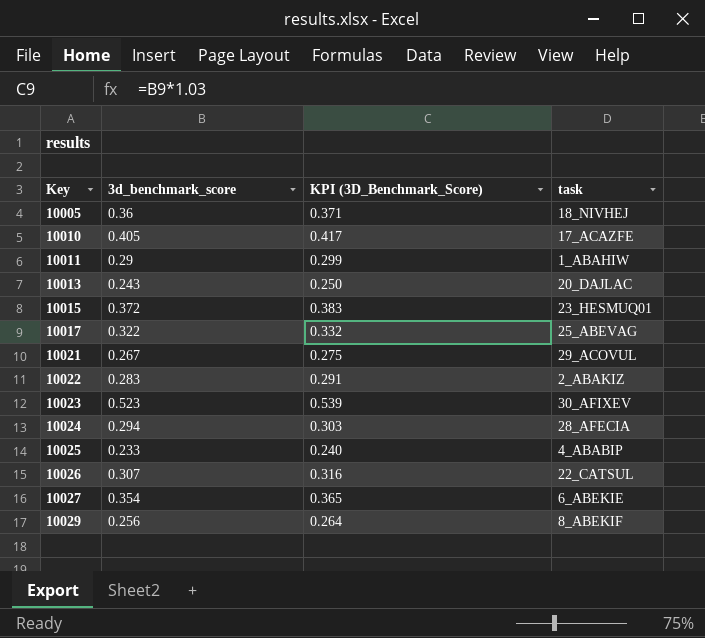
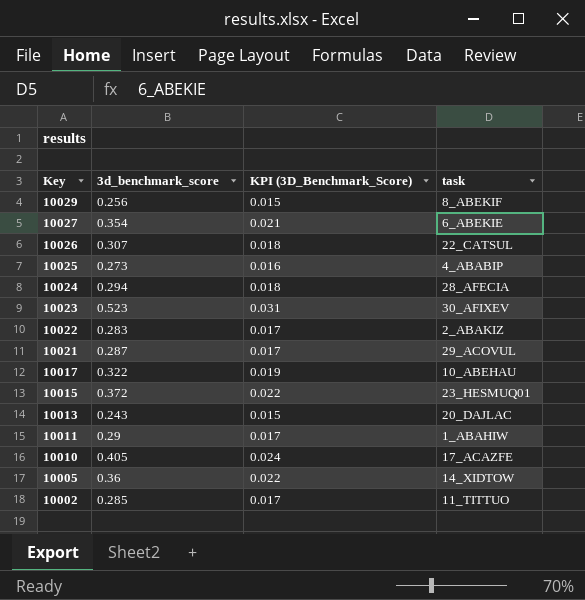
row order: Key ascending -> Key descending
column KPI (3D_Benchmark_Score) | formula: [3d_benchmark_score] * 1.03 -> [3d_benchmark_score] * 0.06
10025 | 3d_benchmark_score: 0.233 -> 0.273
10021 | 3d_benchmark_score: 0.267 -> 0.287
10017 | task: 25_ABEVAG -> 10_ABEHAU
10005 | task: 18_NIVHEJ -> 14_XIDTOW
row 10002: none -> 0.285 | 0.017 | 11_TITTUO

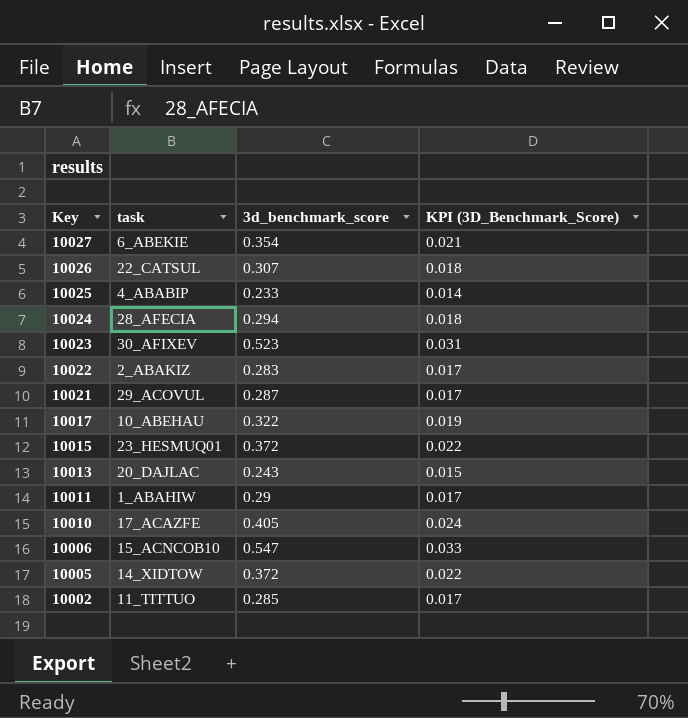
column task | position: 4 -> 2
row 10029: 0.256 | 0.015 | 8_ABEKIF -> none
10025 | 3d_benchmark_score: 0.273 -> 0.233
10025 | KPI (3D_Benchmark_Score): 0.016 -> 0.014
row 10006: none -> 15_ACNCOB10 | 0.547 | 0.033
10005 | 3d_benchmark_score: 0.36 -> 0.372

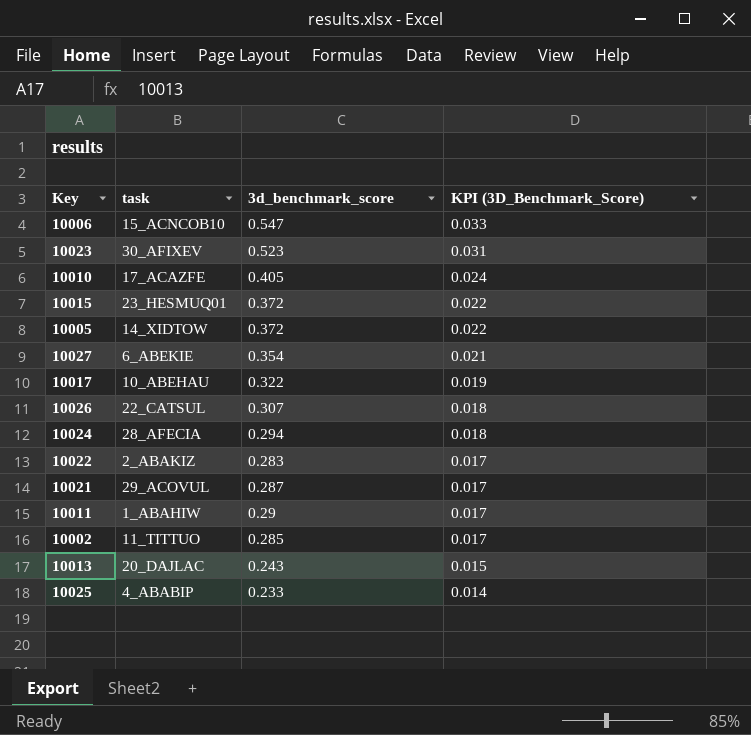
row order: Key descending -> KPI (3D_Benchmark_Score) descending

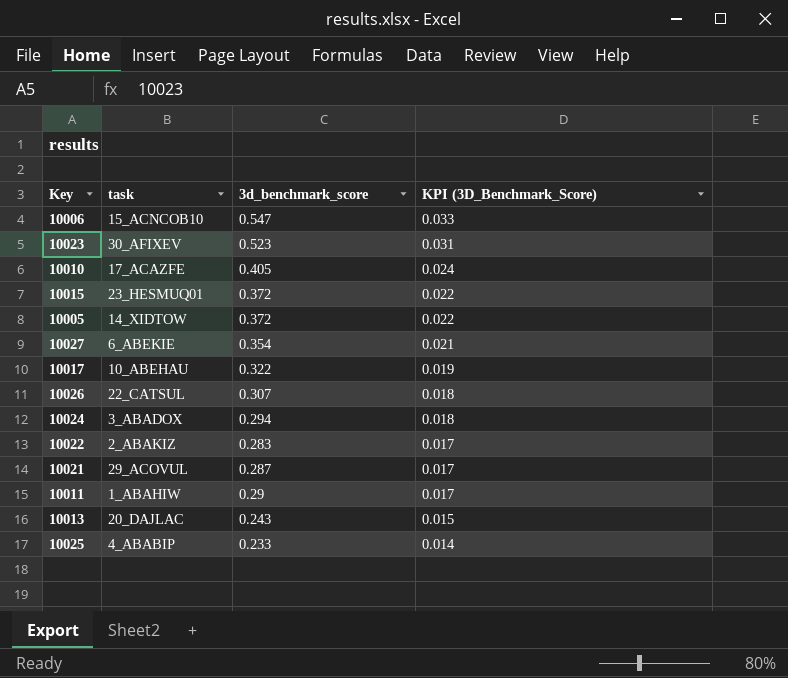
row 10002: 11_TITTUO | 0.285 | 0.017 -> none
10024 | task: 28_AFECIA -> 3_ABADOX

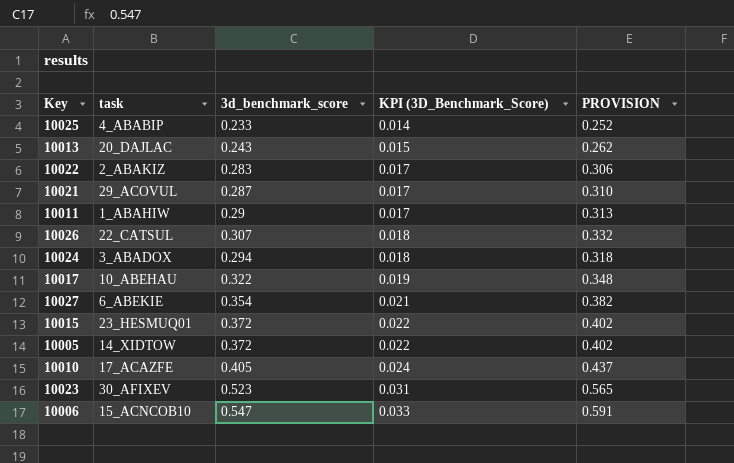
row order: KPI (3D_Benchmark_Score) descending -> KPI (3D_Benchmark_Score) ascending
column PROVISION | formula: none -> [3d_benchmark_score] * 1.08

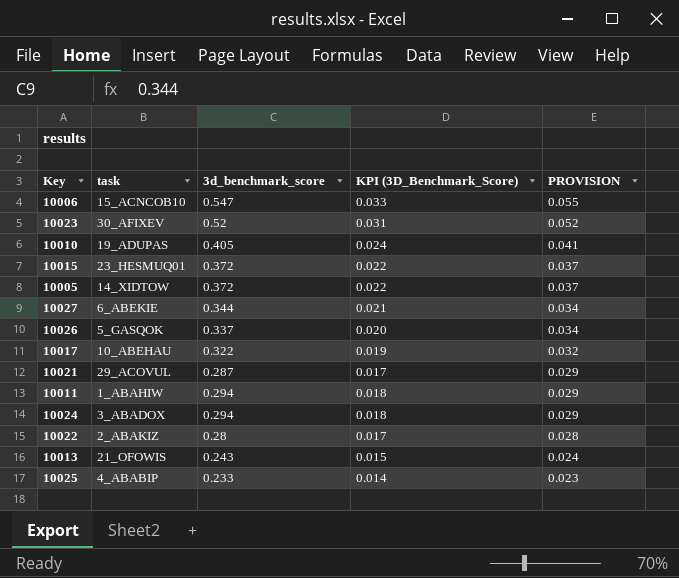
row order: KPI (3D_Benchmark_Score) ascending -> PROVISION descending
column PROVISION | formula: [3d_benchmark_score] * 1.08 -> [3d_benchmark_score] * 0.1
10023 | 3d_benchmark_score: 0.523 -> 0.52
10010 | task: 17_ACAZFE -> 19_ADUPAS
10027 | 3d_benchmark_score: 0.354 -> 0.344
10026 | task: 22_CATSUL -> 5_GASQOK
10026 | 3d_benchmark_score: 0.307 -> 0.337
10026 | KPI (3D_Benchmark_Score): 0.018 -> 0.020
10011 | 3d_benchmark_score: 0.29 -> 0.294
10011 | KPI (3D_Benchmark_Score): 0.017 -> 0.018
10022 | 3d_benchmark_score: 0.283 -> 0.28
10013 | task: 20_DAJLAC -> 21_OFOWIS

